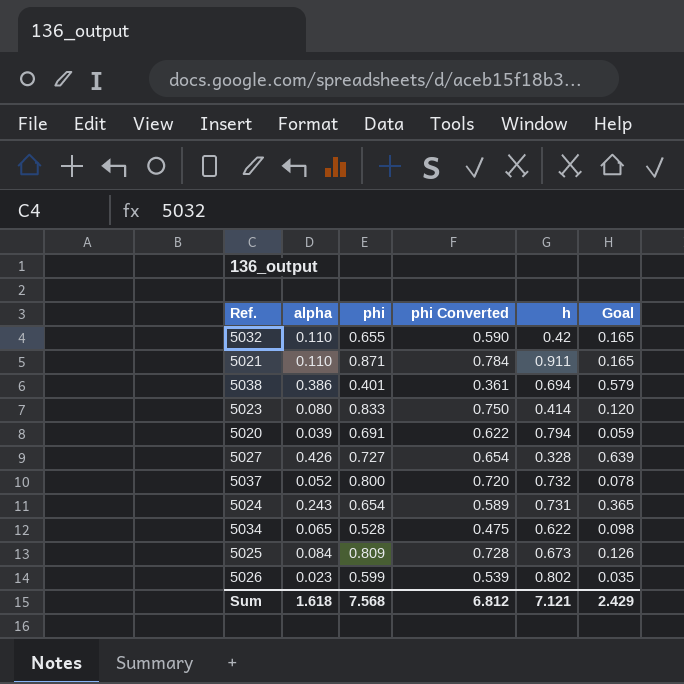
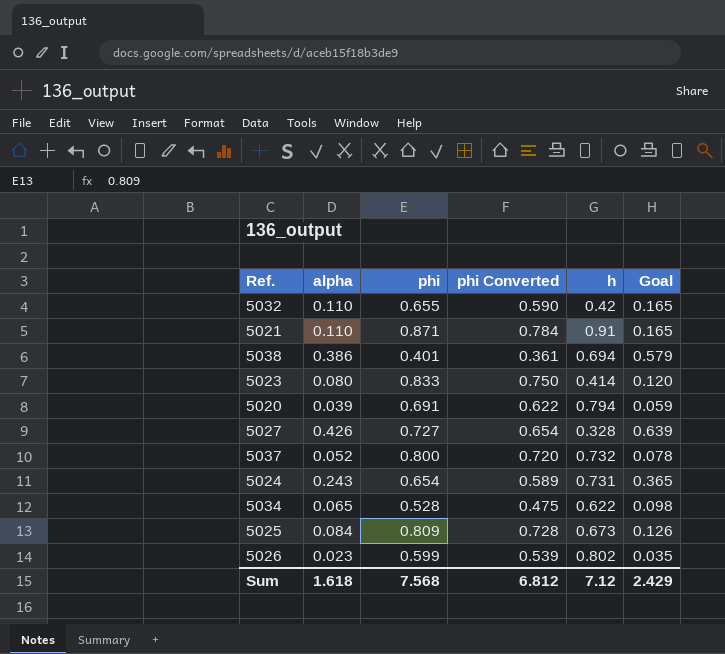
5021 | h: 0.911 -> 0.91
Sum | h: 7.121 -> 7.12

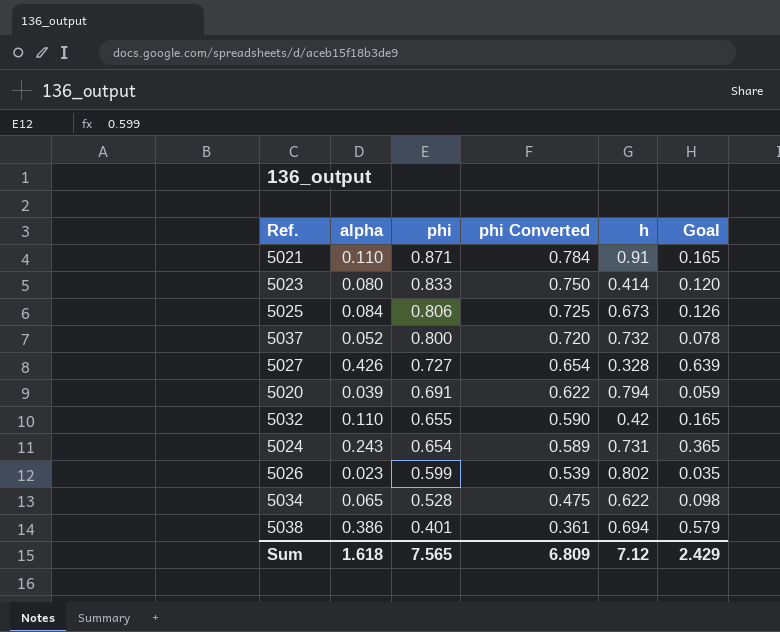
row order: none -> phi descending
5025 | phi: 0.809 -> 0.806
5025 | phi Converted: 0.728 -> 0.725
Sum | phi: 7.568 -> 7.565
Sum | phi Converted: 6.812 -> 6.809

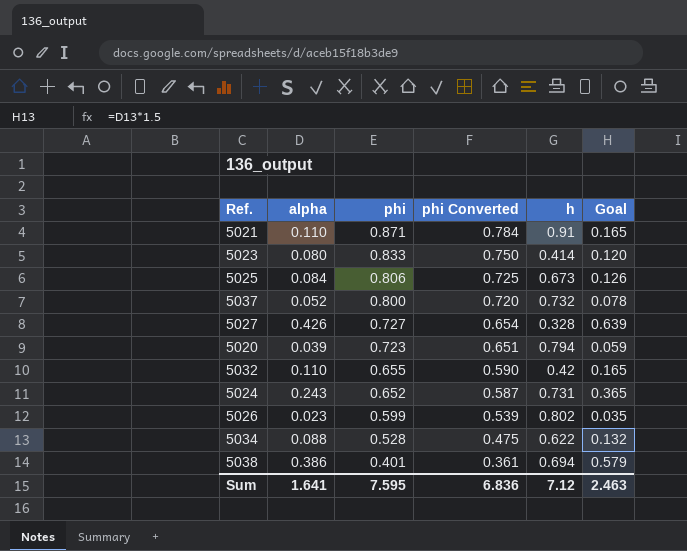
5020 | phi: 0.691 -> 0.723
5020 | phi Converted: 0.622 -> 0.651
5024 | phi: 0.654 -> 0.652
5024 | phi Converted: 0.589 -> 0.587
5034 | alpha: 0.065 -> 0.088
5034 | Goal: 0.098 -> 0.132
Sum | alpha: 1.618 -> 1.641
Sum | phi: 7.565 -> 7.595
Sum | phi Converted: 6.809 -> 6.836
Sum | Goal: 2.429 -> 2.463

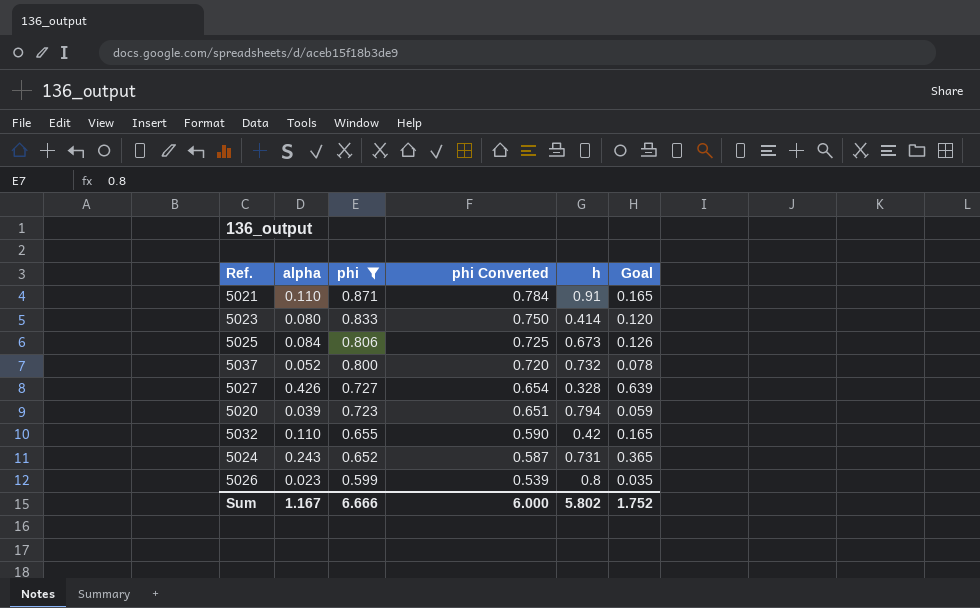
filter: none -> phi >= 0.599
5026 | h: 0.802 -> 0.8
Sum | alpha: 1.641 -> 1.167
Sum | phi: 7.595 -> 6.666
Sum | phi Converted: 6.836 -> 6.000
Sum | h: 7.12 -> 5.802
Sum | Goal: 2.463 -> 1.752

